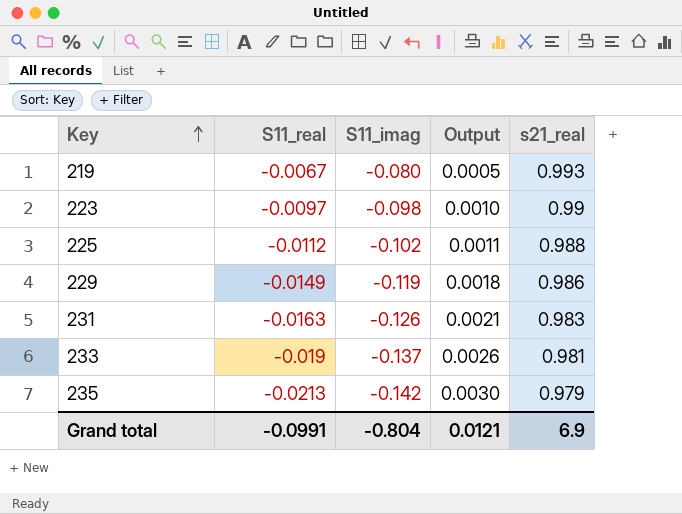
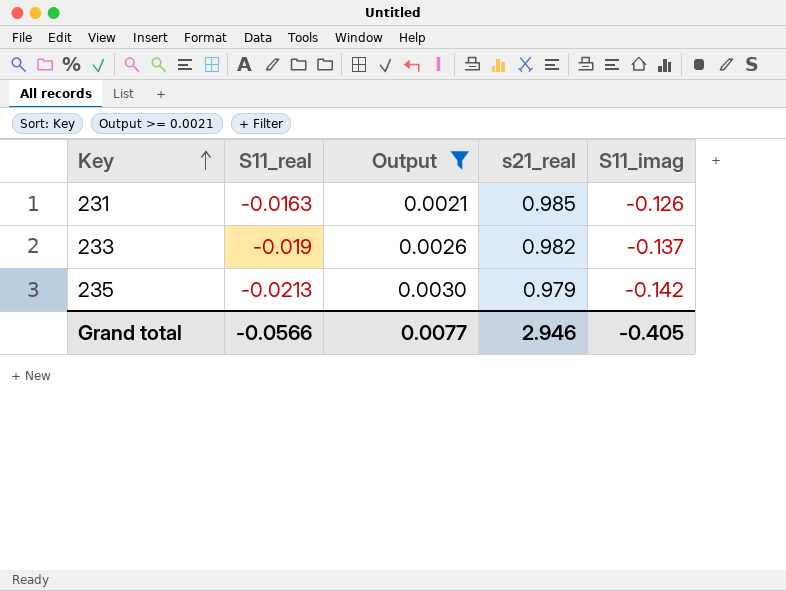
filter: none -> Output >= 0.0021
column S11_imag | position: 3 -> 5
231 | s21_real: 0.983 -> 0.985
233 | s21_real: 0.981 -> 0.982
Grand total | S11_real: -0.0991 -> -0.0566
Grand total | Output: 0.0121 -> 0.0077
Grand total | s21_real: 6.9 -> 2.946
Grand total | S11_imag: -0.804 -> -0.405

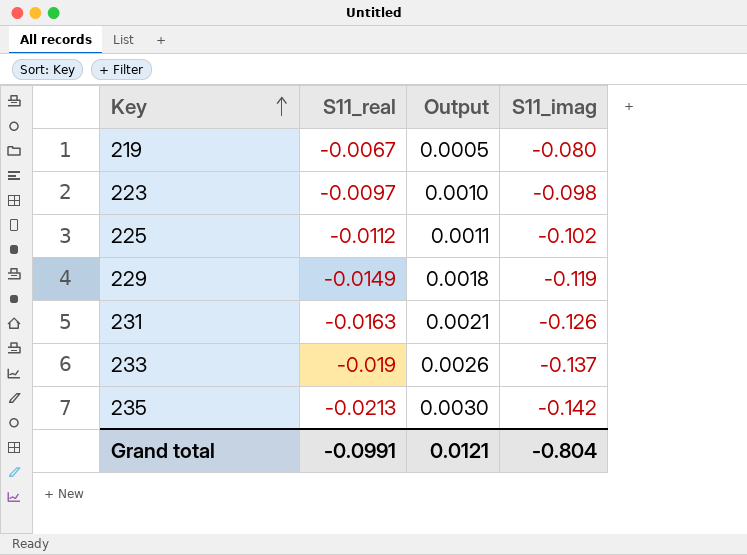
filter: Output >= 0.0021 -> none
column s21_real | position: 4 -> none
Grand total | S11_real: -0.0566 -> -0.0991
Grand total | Output: 0.0077 -> 0.0121
Grand total | S11_imag: -0.405 -> -0.804

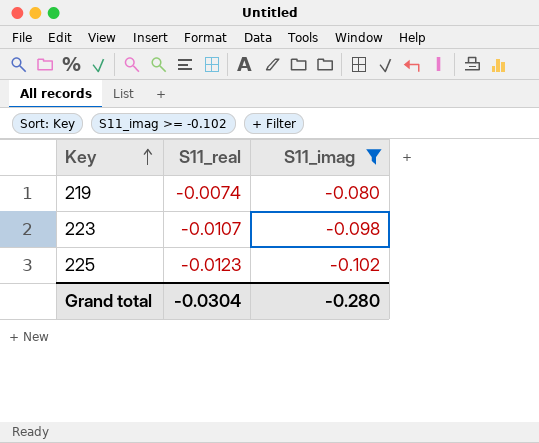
filter: none -> S11_imag >= -0.102
column Output | formula: [S11_real] * [S11_imag] -> none
219 | S11_real: -0.0067 -> -0.0074
223 | S11_real: -0.0097 -> -0.0107
225 | S11_real: -0.0112 -> -0.0123
Grand total | S11_real: -0.0991 -> -0.0304
Grand total | S11_imag: -0.804 -> -0.280

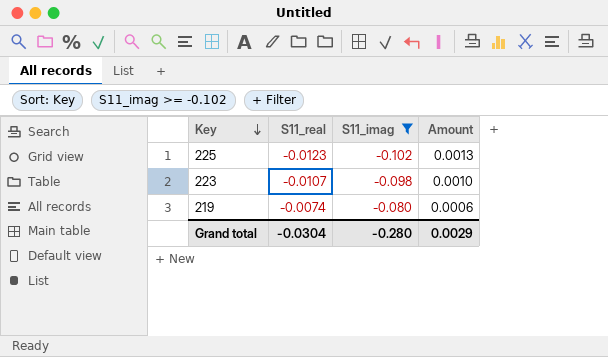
row order: Key ascending -> Key descending
column Amount | formula: none -> [S11_real] * [S11_imag]

